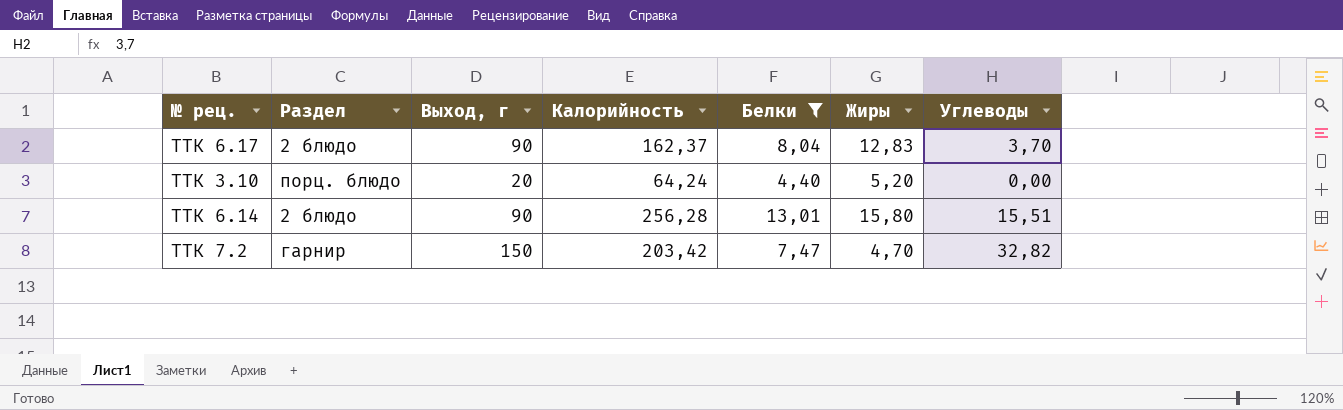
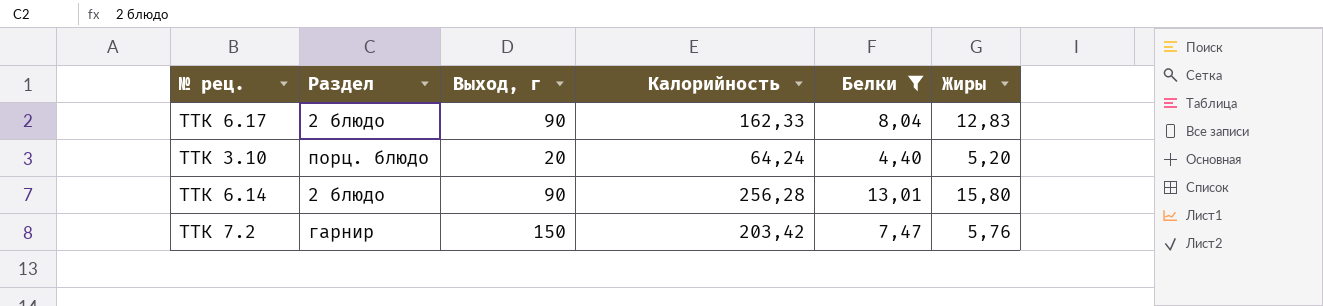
column Углеводы | position: 7 -> none
ТТК 6.17 | Калорийность: 162,37 -> 162,33
ТТК 7.2 | Жиры: 4,70 -> 5,76

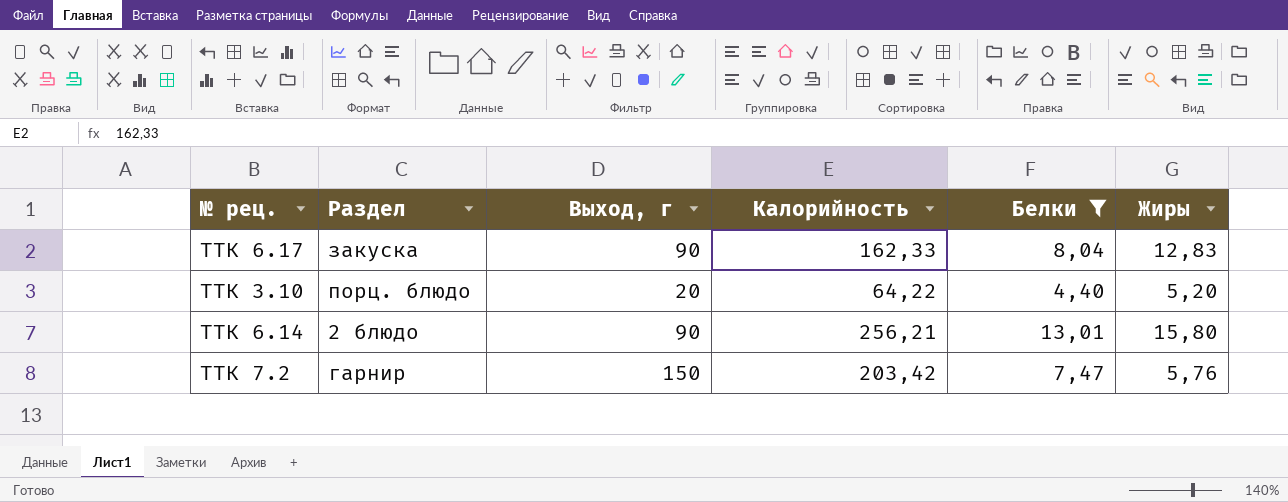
ТТК 6.17 | Раздел: 2 блюдо -> закуска
ТТК 3.10 | Калорийность: 64,24 -> 64,22
ТТК 6.14 | Калорийность: 256,28 -> 256,21

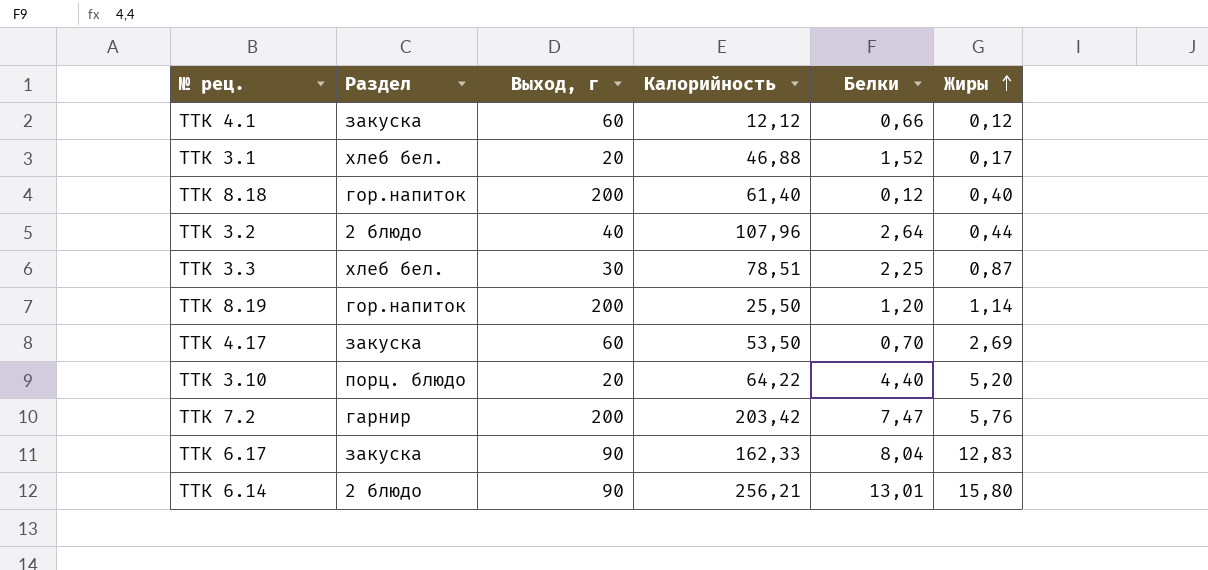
filter: Белки >= 4,40 -> none
row order: none -> Жиры ascending
ТТК 7.2 | Выход, г: 150 -> 200

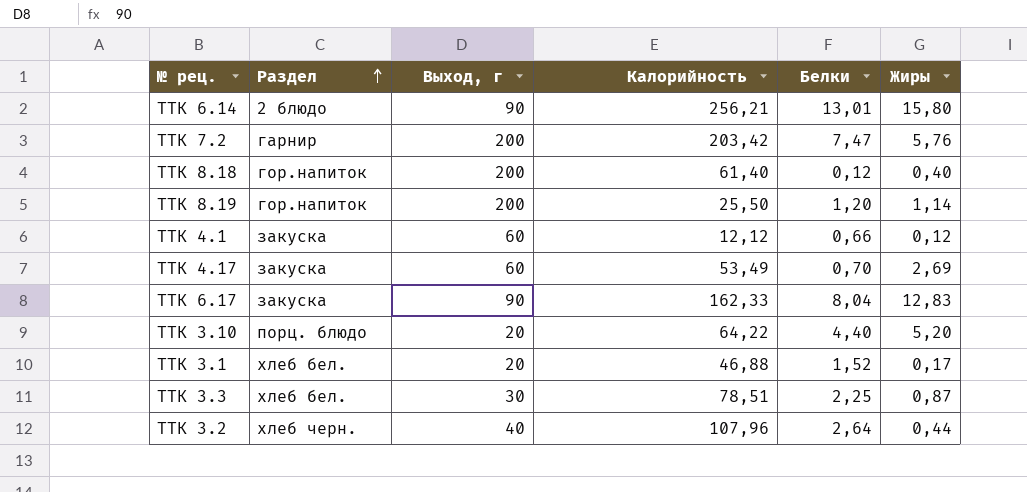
row order: Жиры ascending -> Раздел ascending
ТТК 4.17 | Калорийность: 53,50 -> 53,49
ТТК 3.2 | Раздел: 2 блюдо -> хлеб черн.

